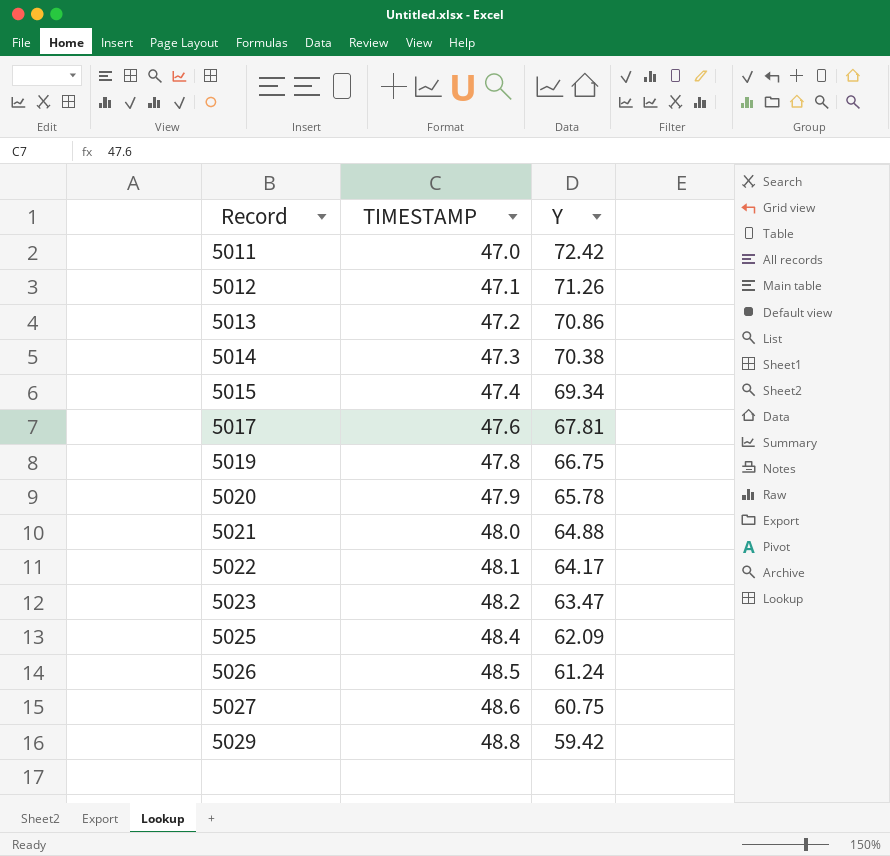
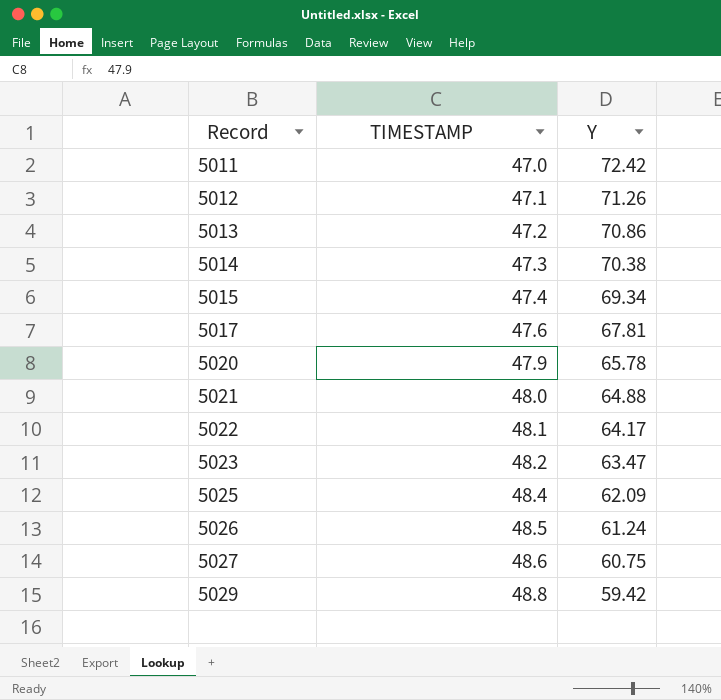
row 5019: 47.8 | 66.75 -> none

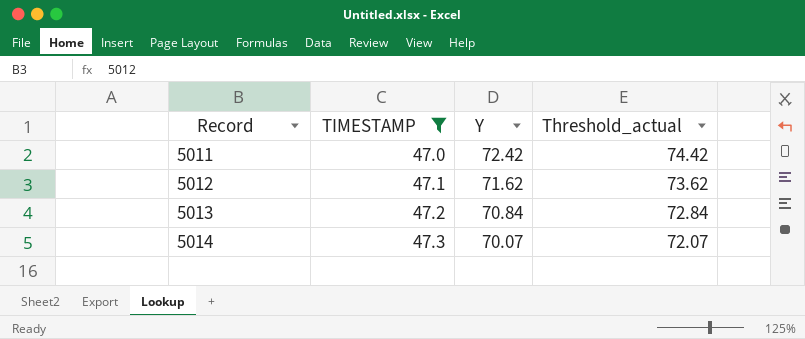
filter: none -> TIMESTAMP <= 47.3
column Threshold_actual | formula: none -> [Y] + 2
5012 | Y: 71.26 -> 71.62
5013 | Y: 70.86 -> 70.84
5014 | Y: 70.38 -> 70.07

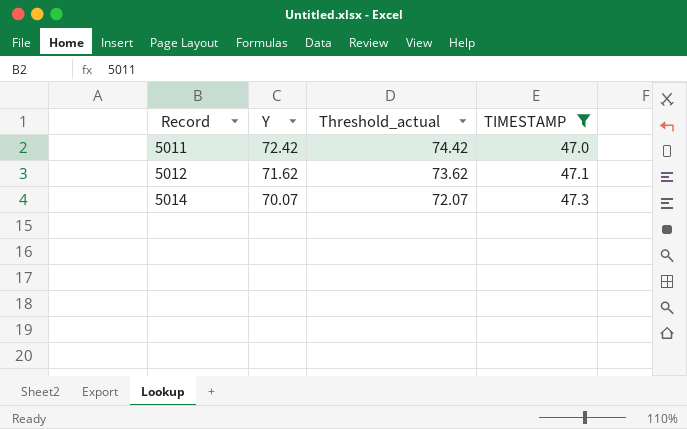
column TIMESTAMP | position: 2 -> 4
row 5013: 47.2 | 70.84 | 72.84 -> none

